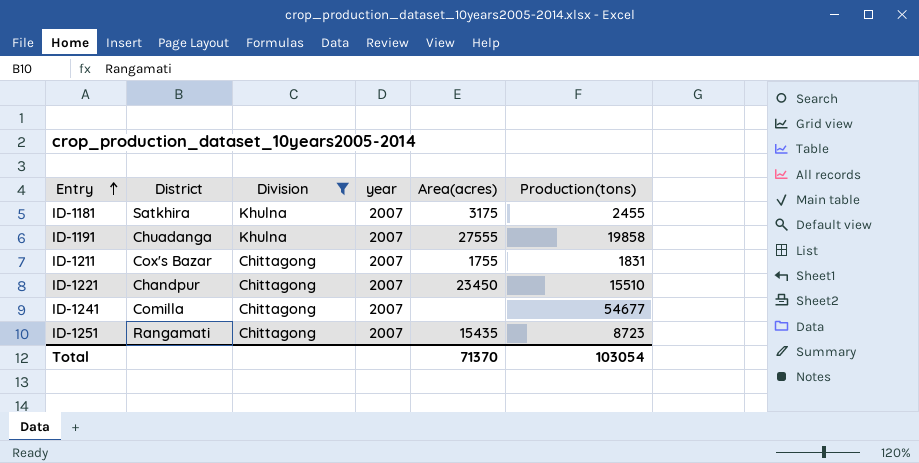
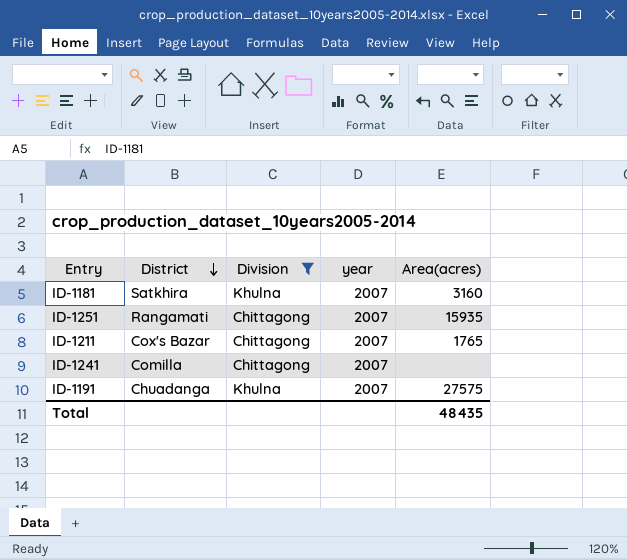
row order: Entry ascending -> District descending
column Production(tons) | position: 6 -> none
row ID-1221: Chandpur | Chittagong | 2007 | 23450 | 15510 -> none
ID-1181 | Area(acres): 3175 -> 3160
ID-1251 | Area(acres): 15435 -> 15935
ID-1211 | Area(acres): 1755 -> 1765
ID-1191 | Area(acres): 27555 -> 27575
Total | Area(acres): 71370 -> 48435

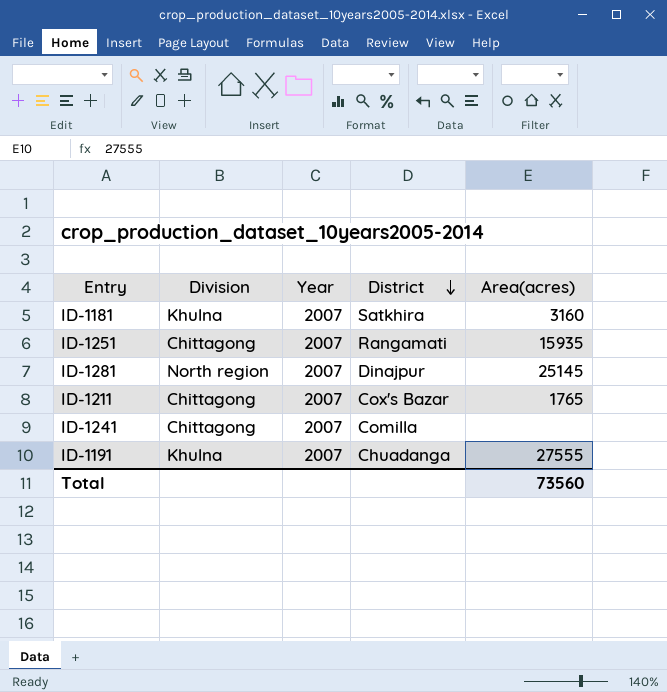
filter: Division != North region -> none
column name: year -> Year
column District | position: 2 -> 4
ID-1191 | Area(acres): 27575 -> 27555
Total | Area(acres): 48435 -> 73560

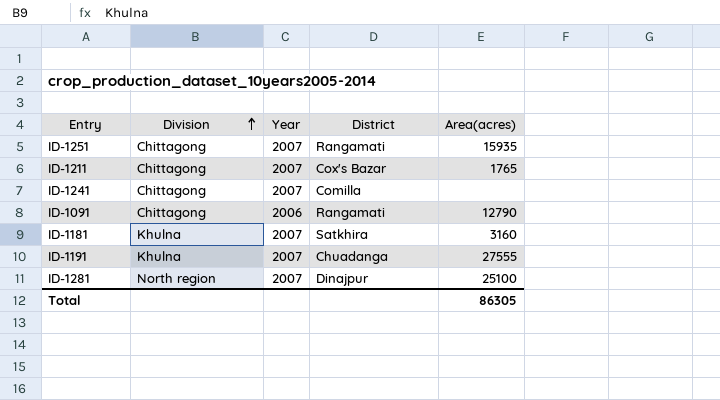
row order: District descending -> Division ascending
row ID-1091: none -> Chittagong | 2006 | Rangamati | 12790
ID-1281 | Area(acres): 25145 -> 25100
Total | Area(acres): 73560 -> 86305

